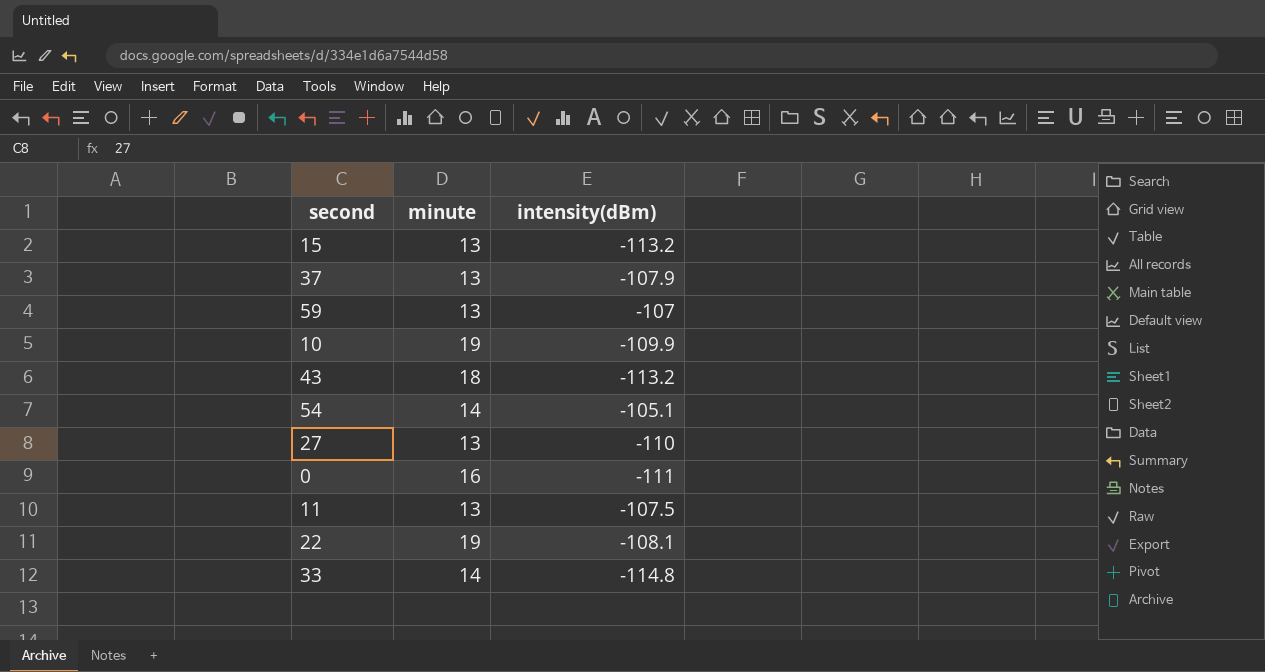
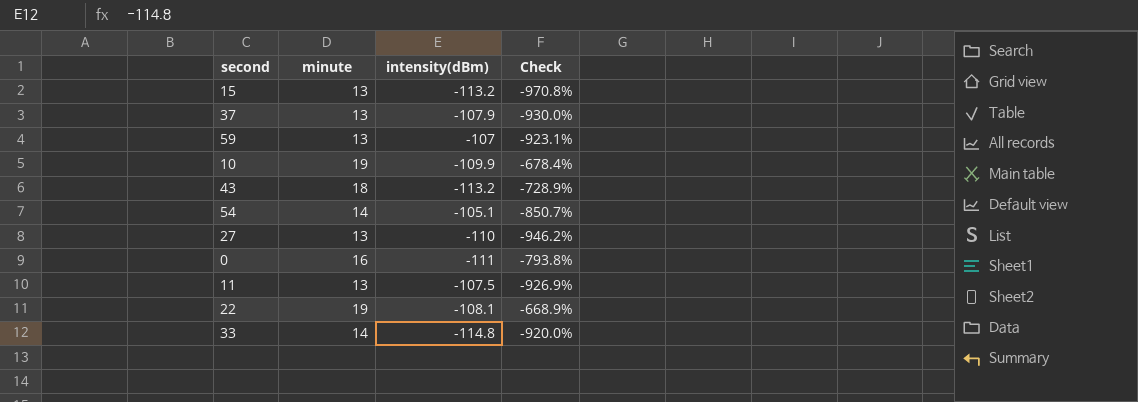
column Check | formula: none -> ([intensity(dBm)] - [minute]) / [minute]

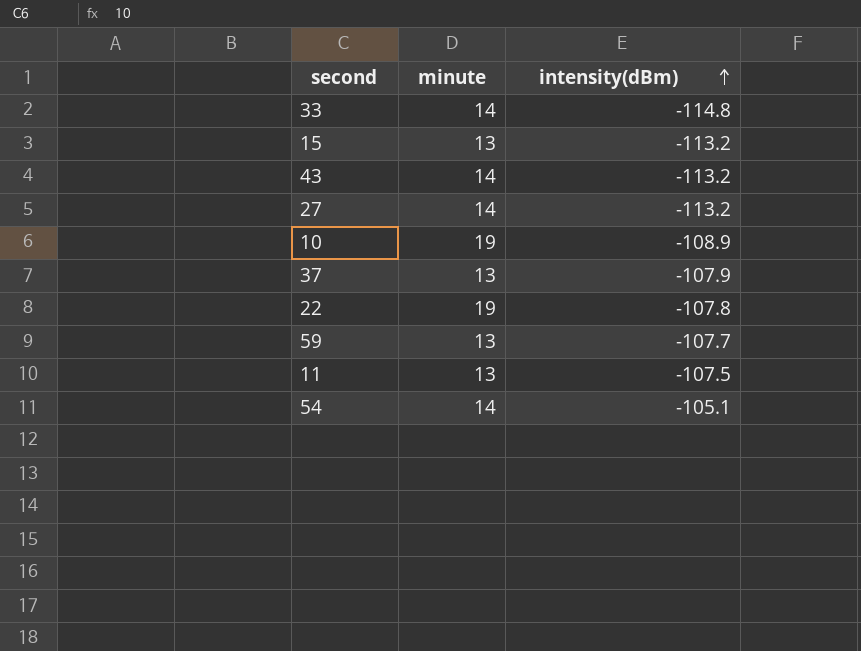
row order: none -> intensity(dBm) ascending
column Check | formula: ([intensity(dBm)] - [minute]) / [minute] -> none
row 0: 16 | -111 | -793.8% -> none
43 | minute: 18 -> 14
27 | minute: 13 -> 14
27 | intensity(dBm): -110 -> -113.2
10 | intensity(dBm): -109.9 -> -108.9
22 | intensity(dBm): -108.1 -> -107.8
59 | intensity(dBm): -107 -> -107.7

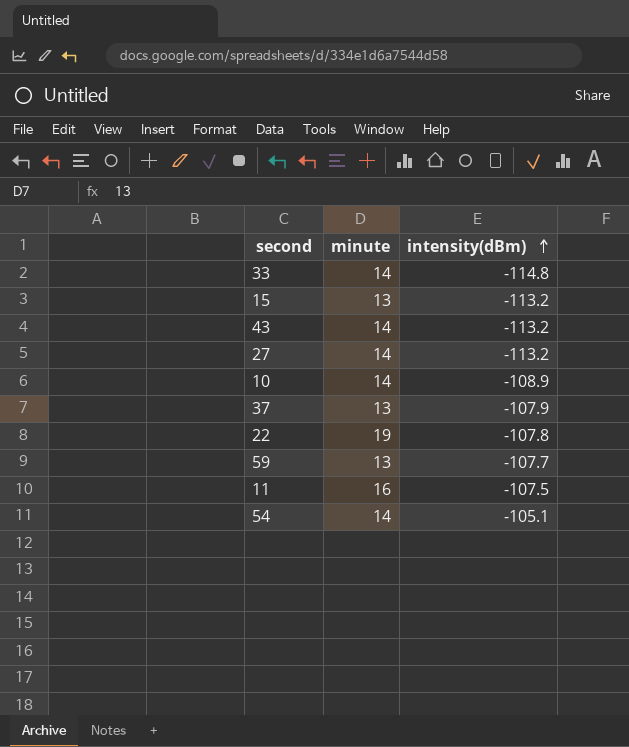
10 | minute: 19 -> 14
11 | minute: 13 -> 16

